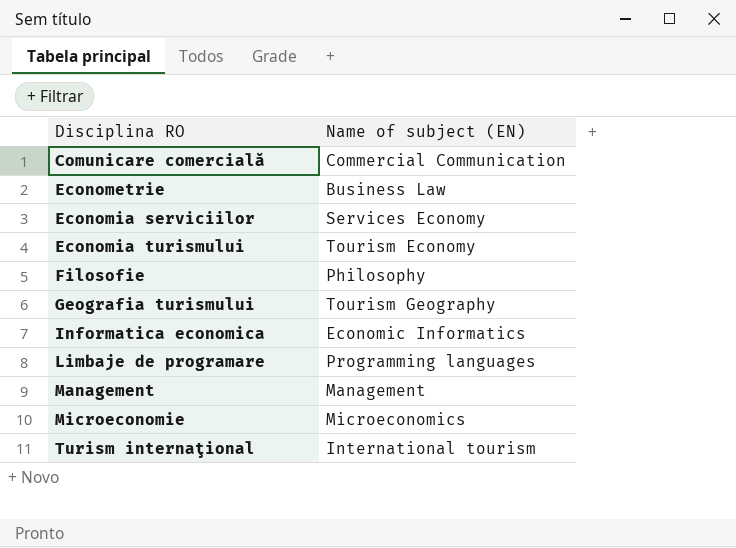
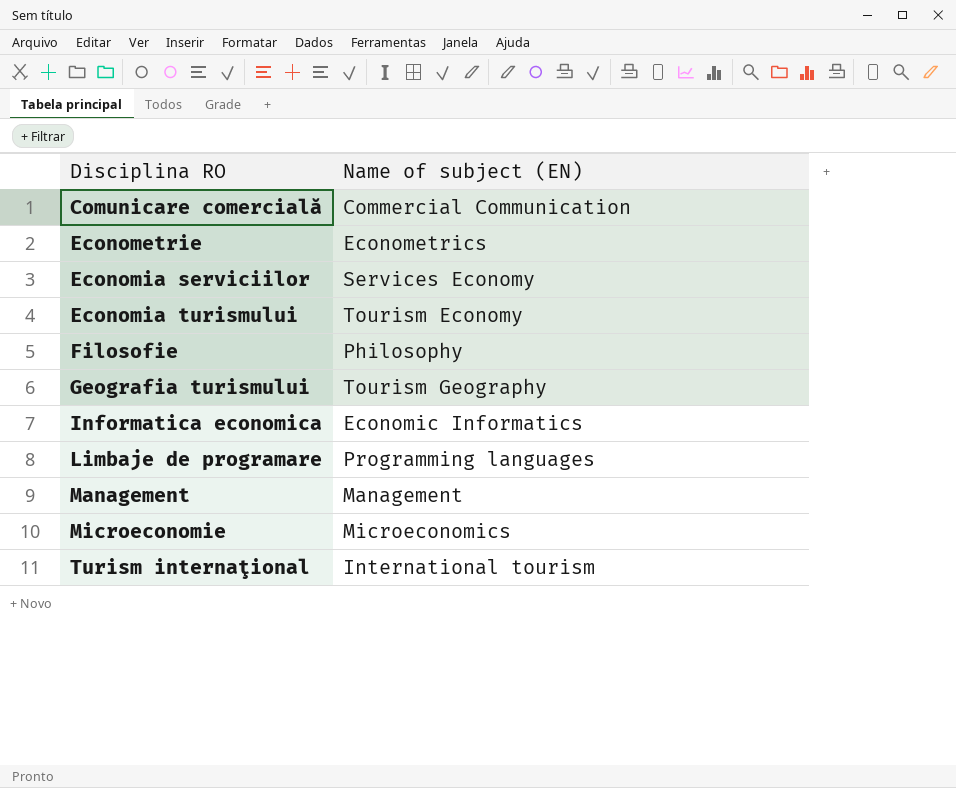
Econometrie | Name of subject (EN): Business Law -> Econometrics

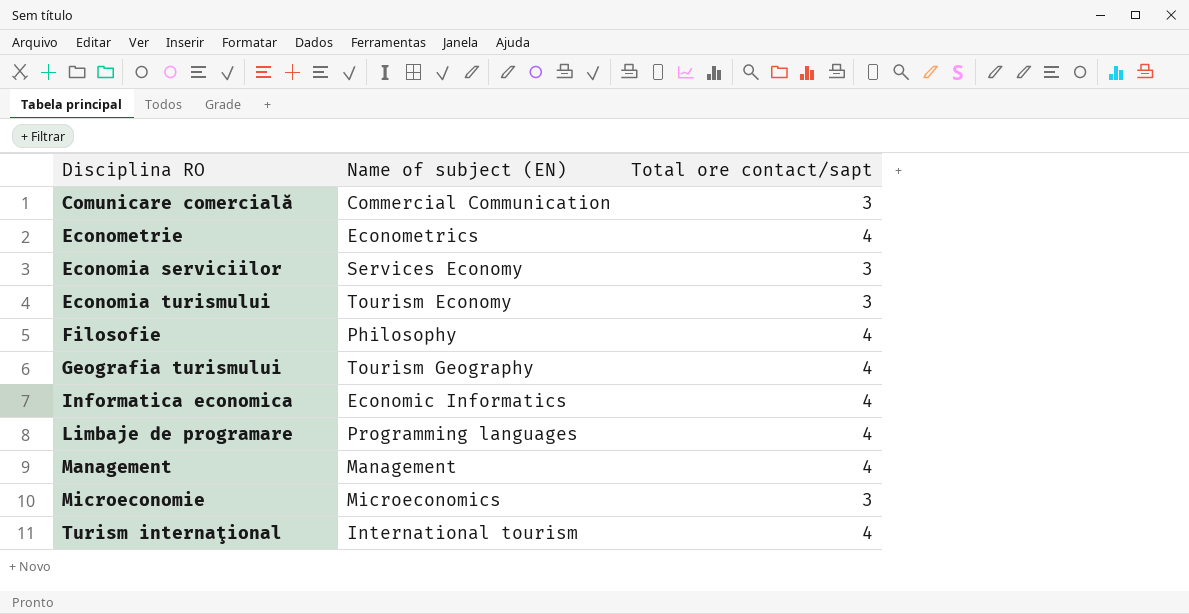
column Total ore contact/sapt | position: none -> 3

